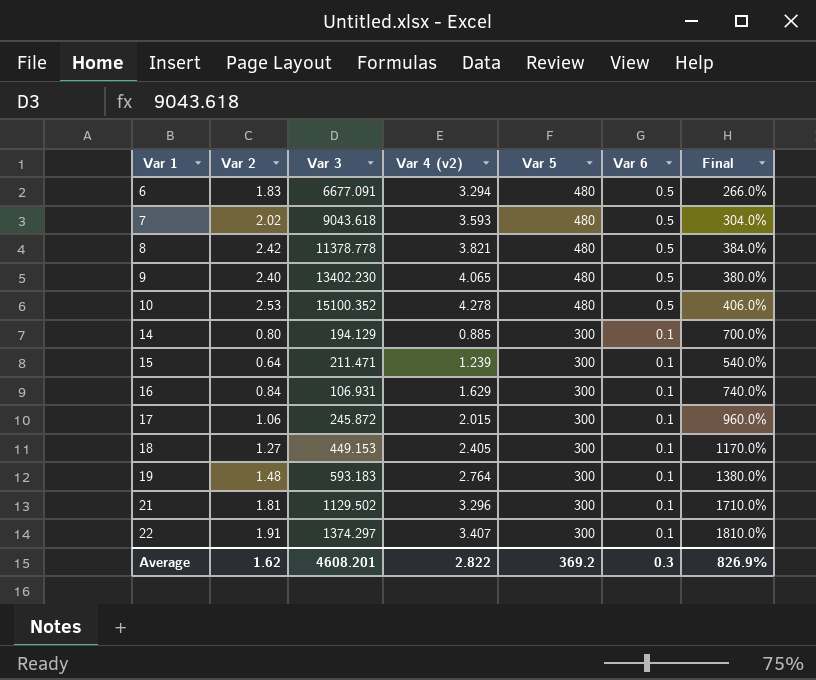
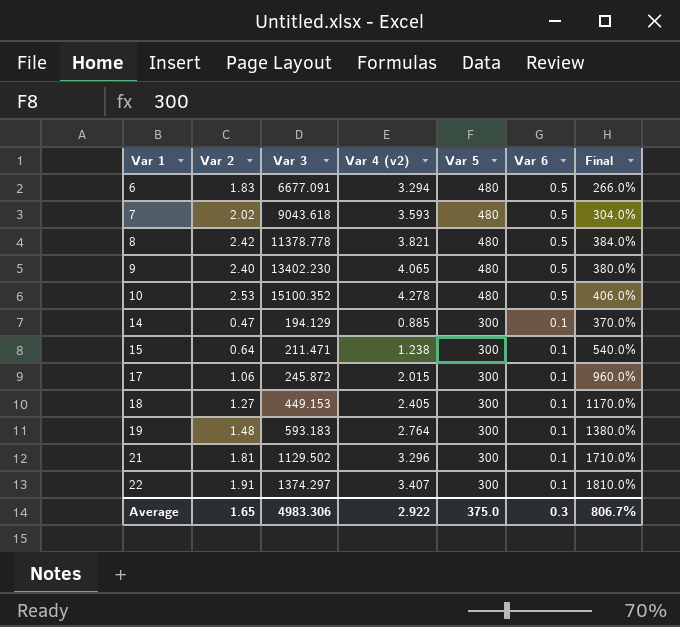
row 16: 0.84 | 106.931 | 1.629 | 300 | 0.1 | 740.0% -> none
14 | Var 2: 0.80 -> 0.47
14 | Final: 700.0% -> 370.0%
15 | Var 4 (v2): 1.239 -> 1.238
Average | Var 2: 1.62 -> 1.65
Average | Var 3: 4608.201 -> 4983.306
Average | Var 4 (v2): 2.822 -> 2.922
Average | Var 5: 369.2 -> 375.0
Average | Final: 826.9% -> 806.7%

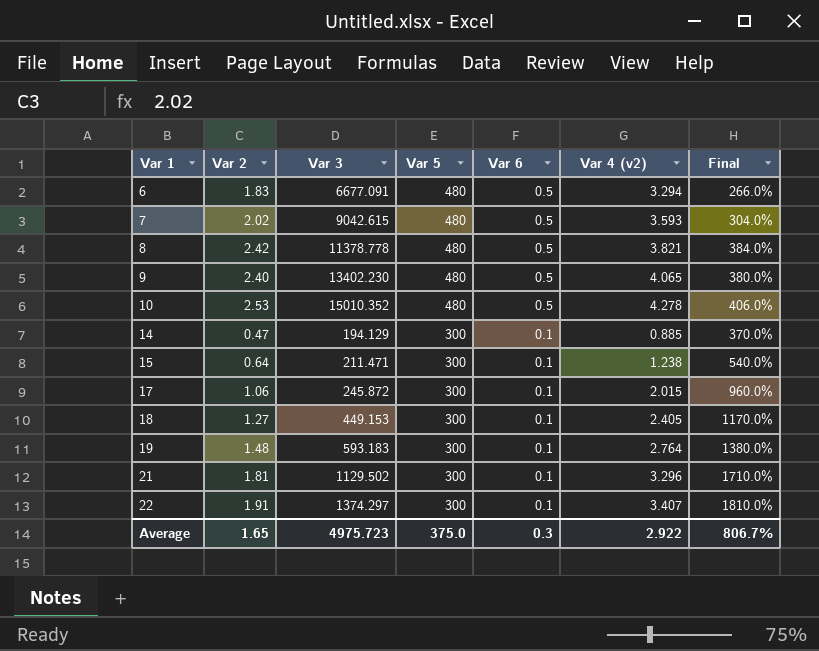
column Var 4 (v2) | position: 4 -> 6
7 | Var 3: 9043.618 -> 9042.615
10 | Var 3: 15100.352 -> 15010.352
Average | Var 3: 4983.306 -> 4975.723

